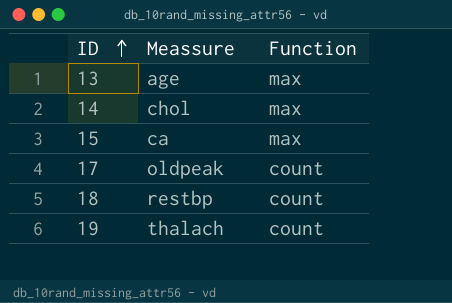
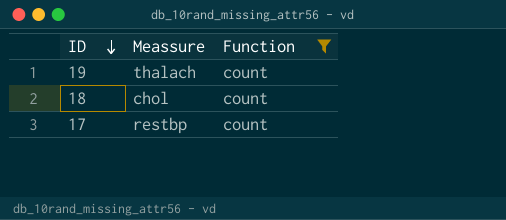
filter: none -> Function = count
row order: ID ascending -> ID descending
18 | Meassure: restbp -> chol
17 | Meassure: oldpeak -> restbp

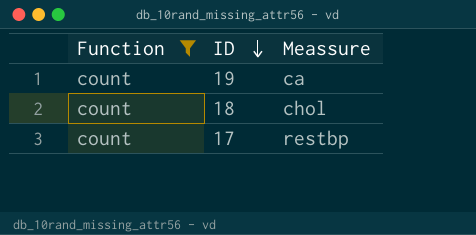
column Function | position: 3 -> 1
19 | Meassure: thalach -> ca

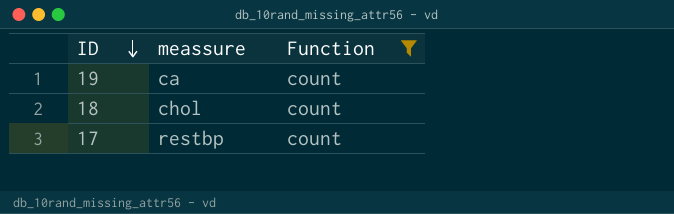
column name: Meassure -> meassure
column Function | position: 1 -> 3

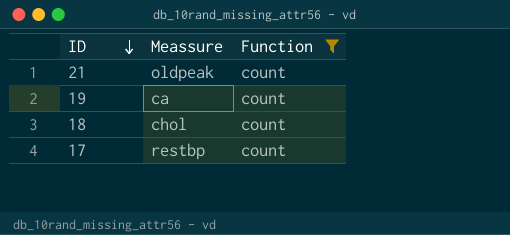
column name: meassure -> Meassure
row 21: none -> oldpeak | count

